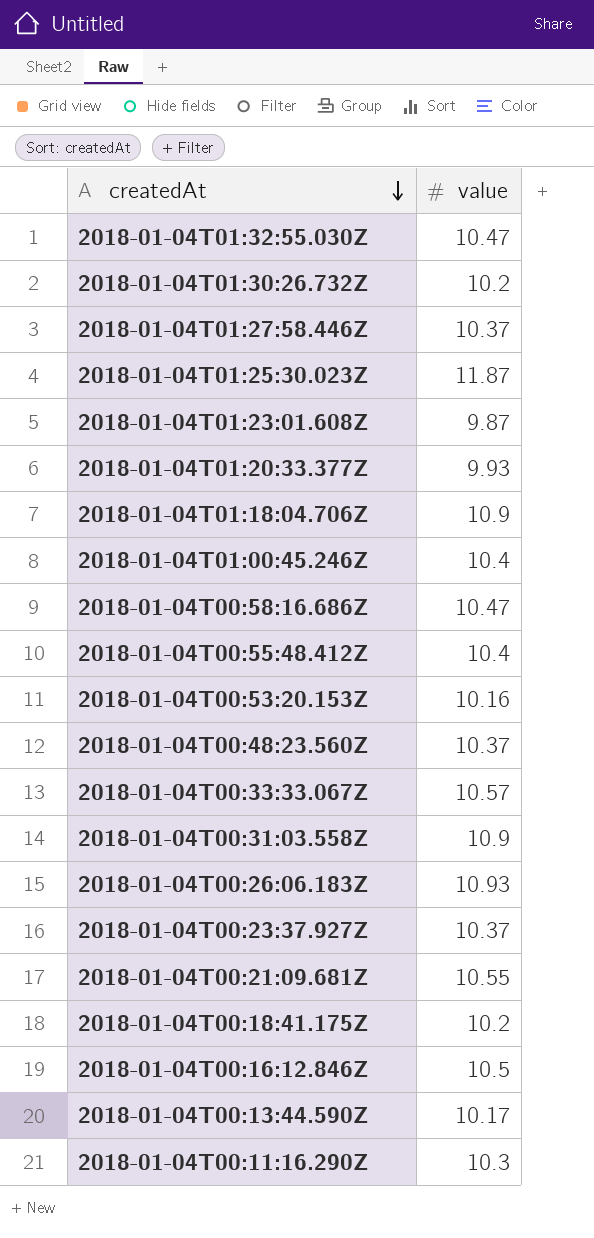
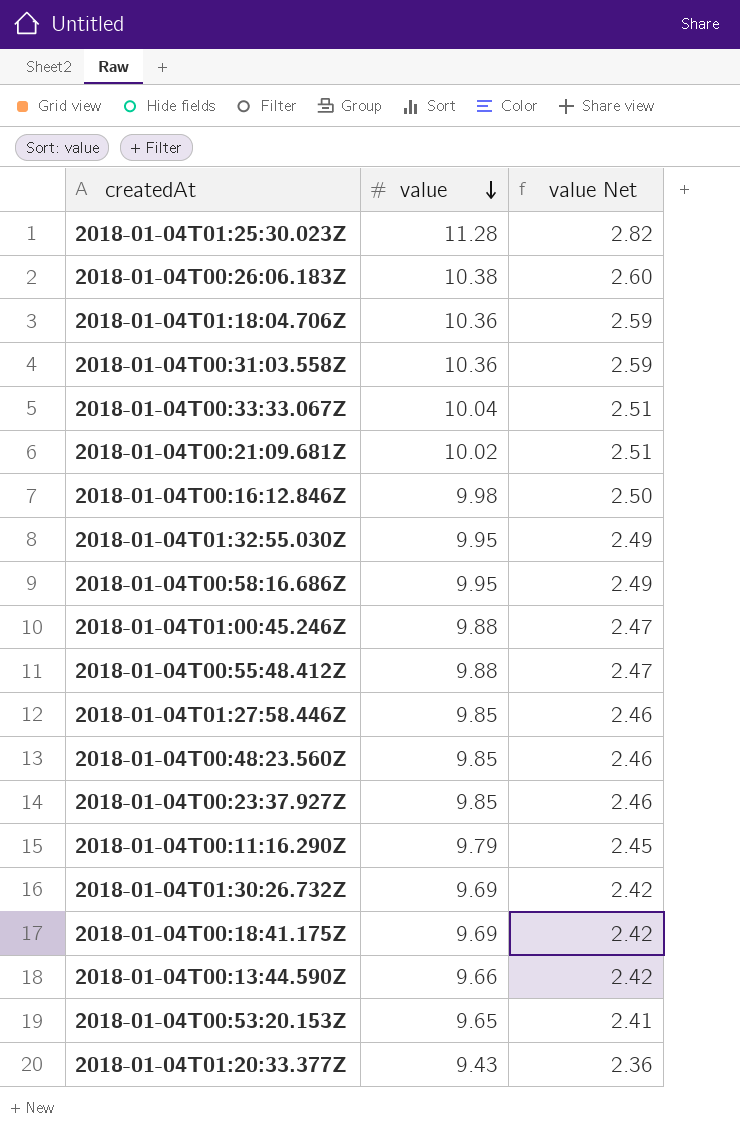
row order: createdAt descending -> value descending
column value Net | formula: none -> [value] * 0.25
row 2018-01-04T01:23:01.608Z: 9.87 -> none
2018-01-04T01:25:30.023Z | value: 11.87 -> 11.28
2018-01-04T00:26:06.183Z | value: 10.93 -> 10.38
2018-01-04T01:18:04.706Z | value: 10.9 -> 10.36
2018-01-04T00:31:03.558Z | value: 10.9 -> 10.36
2018-01-04T00:33:33.067Z | value: 10.57 -> 10.04
2018-01-04T00:21:09.681Z | value: 10.55 -> 10.02
2018-01-04T00:16:12.846Z | value: 10.5 -> 9.98
2018-01-04T01:32:55.030Z | value: 10.47 -> 9.95
2018-01-04T00:58:16.686Z | value: 10.47 -> 9.95
2018-01-04T01:00:45.246Z | value: 10.4 -> 9.88
2018-01-04T00:55:48.412Z | value: 10.4 -> 9.88
2018-01-04T01:27:58.446Z | value: 10.37 -> 9.85
2018-01-04T00:48:23.560Z | value: 10.37 -> 9.85
2018-01-04T00:23:37.927Z | value: 10.37 -> 9.85
2018-01-04T00:11:16.290Z | value: 10.3 -> 9.79
2018-01-04T01:30:26.732Z | value: 10.2 -> 9.69
2018-01-04T00:18:41.175Z | value: 10.2 -> 9.69
2018-01-04T00:13:44.590Z | value: 10.17 -> 9.66
2018-01-04T00:53:20.153Z | value: 10.16 -> 9.65
2018-01-04T01:20:33.377Z | value: 9.93 -> 9.43

